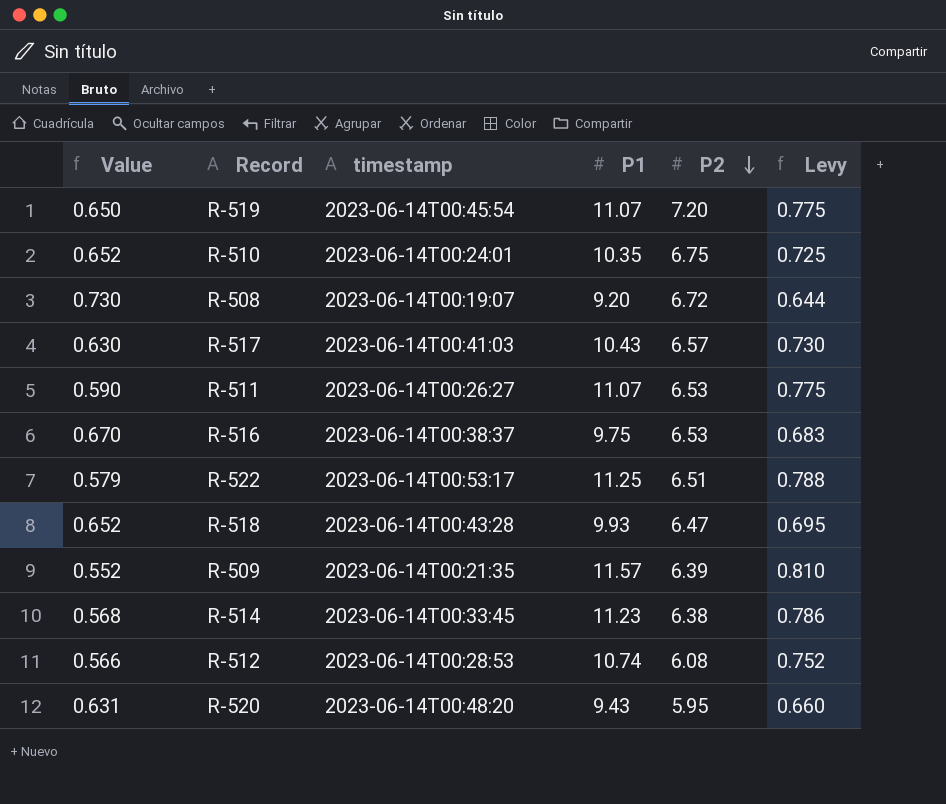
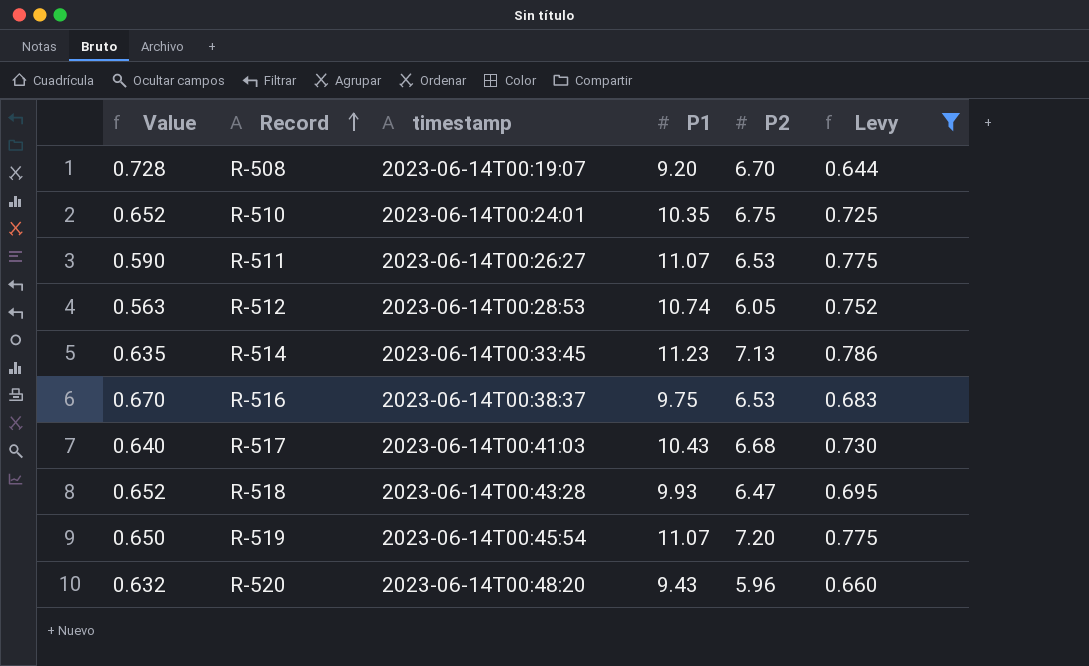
filter: none -> Levy <= 0.786
row order: P2 descending -> Record ascending
R-508 | Value: 0.730 -> 0.728
R-508 | P2: 6.72 -> 6.70
R-512 | Value: 0.566 -> 0.563
R-512 | P2: 6.08 -> 6.05
R-514 | Value: 0.568 -> 0.635
R-514 | P2: 6.38 -> 7.13
R-517 | Value: 0.630 -> 0.640
R-517 | P2: 6.57 -> 6.68
R-520 | Value: 0.631 -> 0.632
R-520 | P2: 5.95 -> 5.96

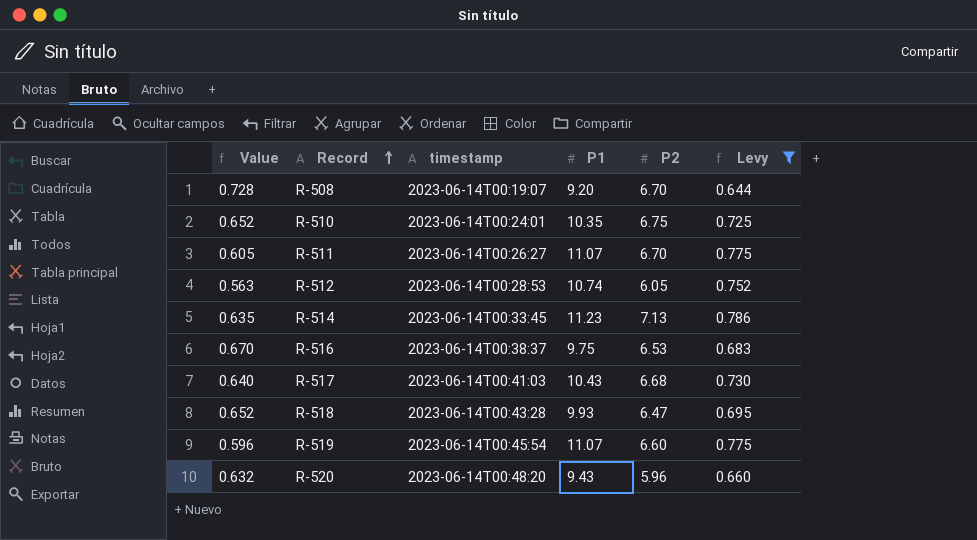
R-511 | Value: 0.590 -> 0.605
R-511 | P2: 6.53 -> 6.70
R-519 | Value: 0.650 -> 0.596
R-519 | P2: 7.20 -> 6.60

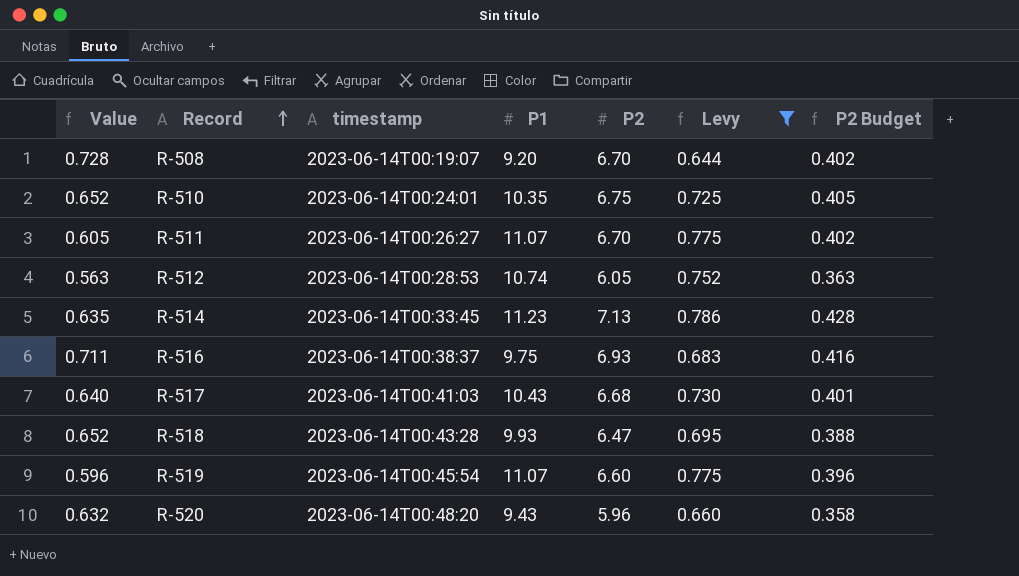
column P2 Budget | formula: none -> [P2] * 0.06
R-516 | Value: 0.670 -> 0.711
R-516 | P2: 6.53 -> 6.93

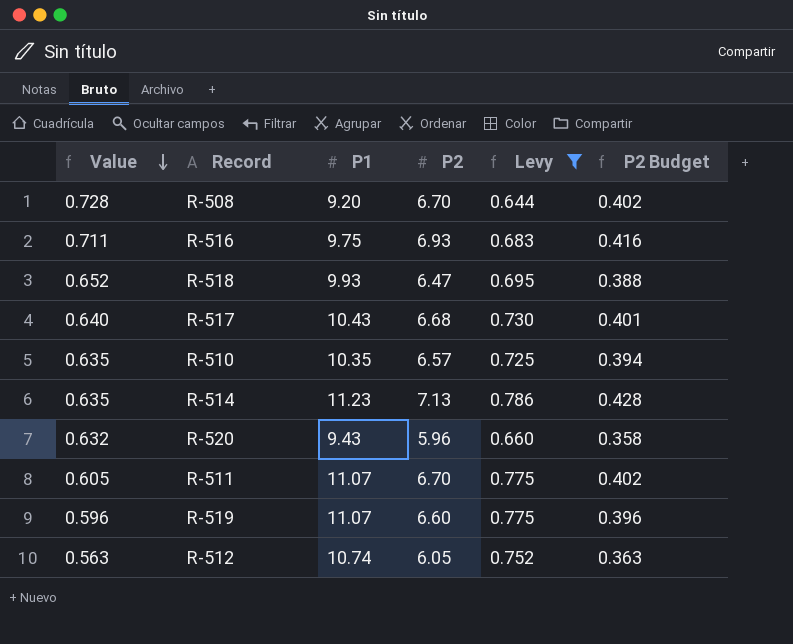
row order: Record ascending -> Value descending
column timestamp | position: 3 -> none
R-510 | Value: 0.652 -> 0.635
R-510 | P2: 6.75 -> 6.57
R-510 | P2 Budget: 0.405 -> 0.394

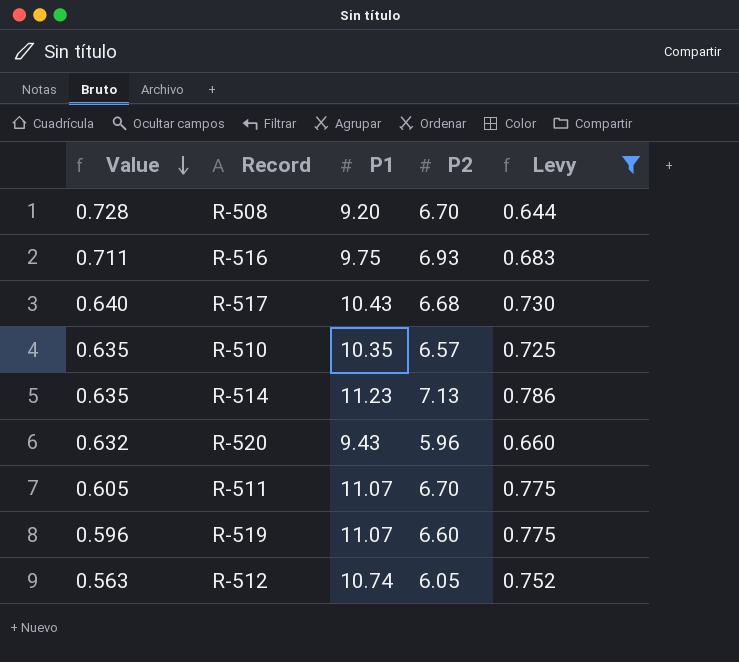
column P2 Budget | formula: [P2] * 0.06 -> none
row R-518: 0.652 | 9.93 | 6.47 | 0.695 | 0.388 -> none

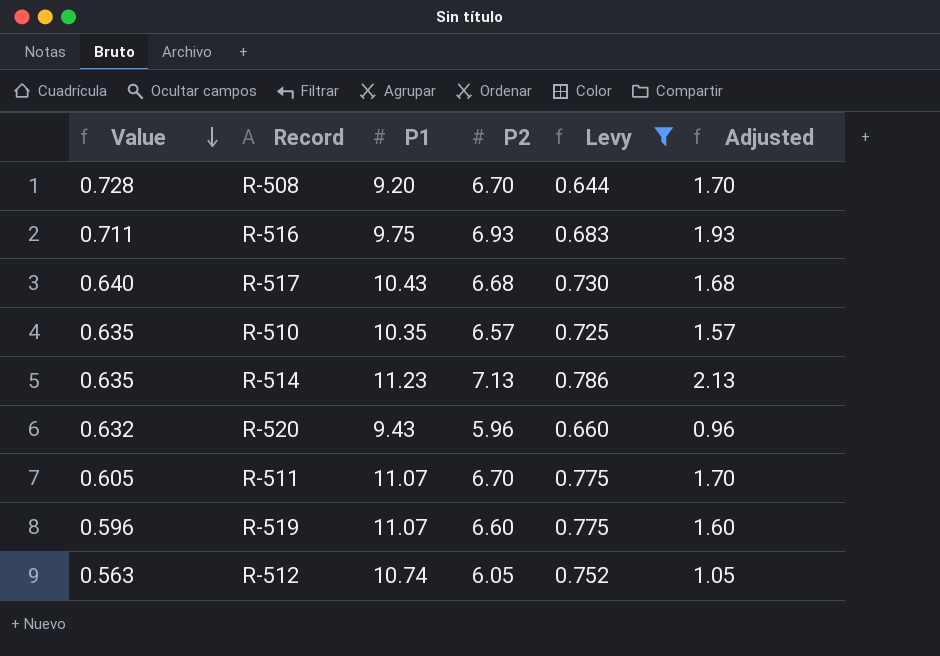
column Adjusted | formula: none -> [P2] - 5

